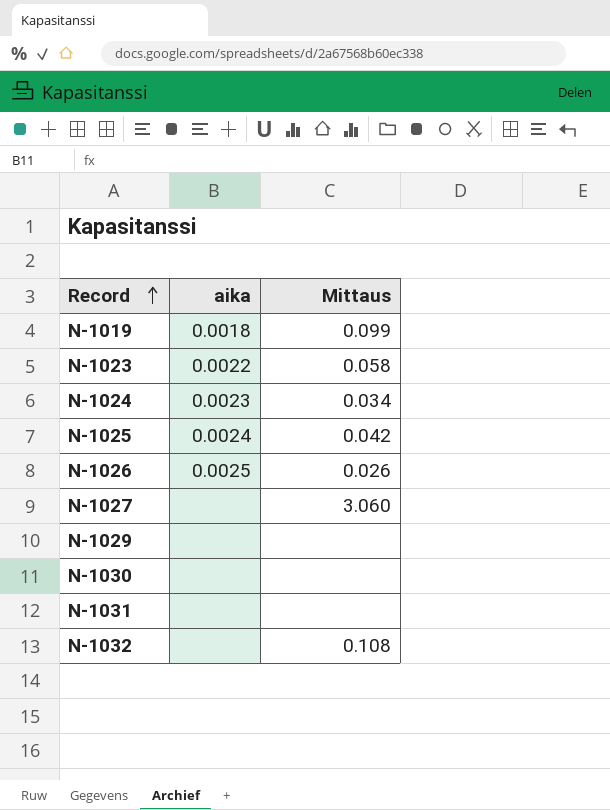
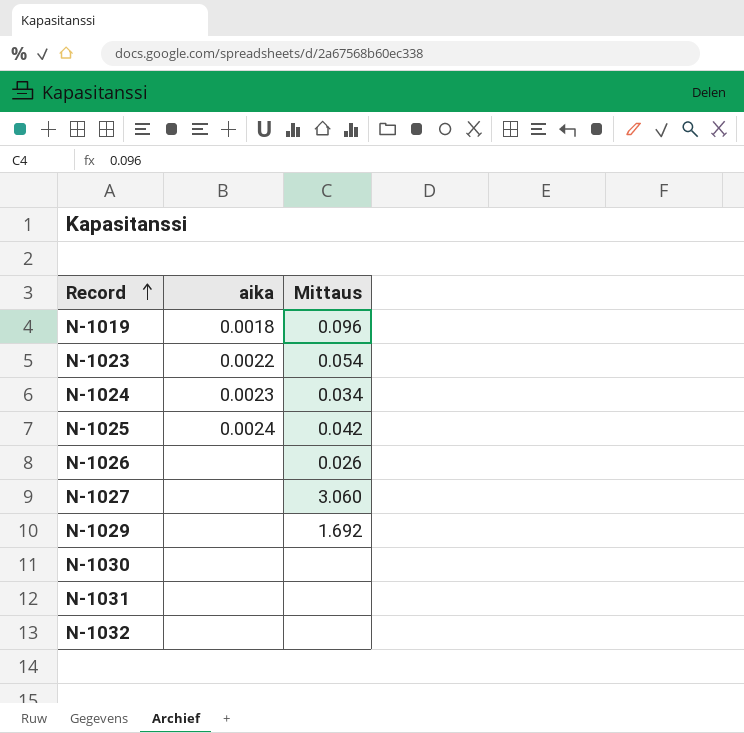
N-1019 | Mittaus: 0.099 -> 0.096
N-1023 | Mittaus: 0.058 -> 0.054
N-1026 | aika: 0.0025 -> none
N-1029 | Mittaus: none -> 1.692
N-1032 | Mittaus: 0.108 -> none

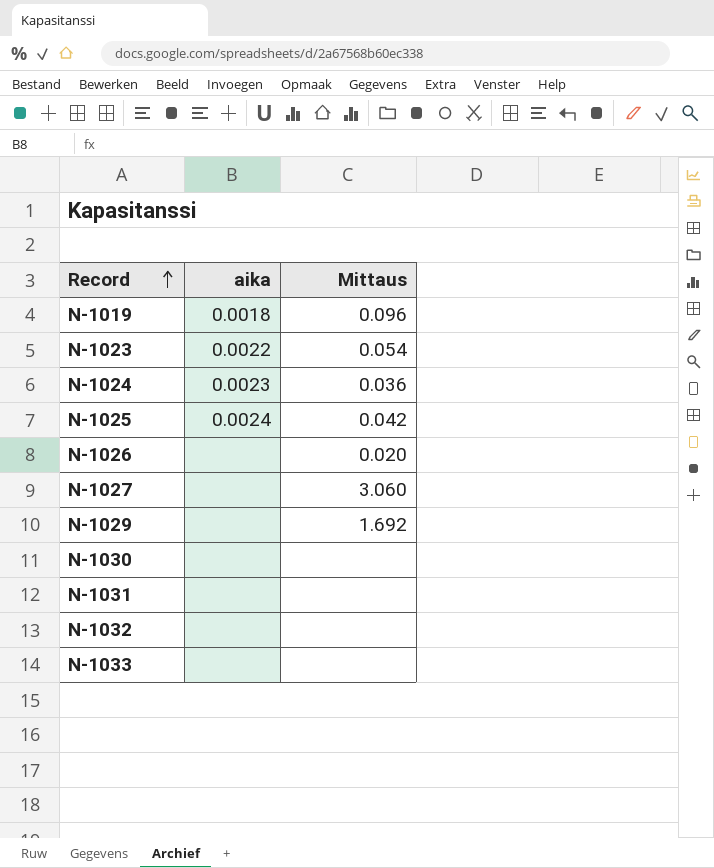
N-1024 | Mittaus: 0.034 -> 0.036
N-1026 | Mittaus: 0.026 -> 0.020
row N-1033: none -> none | none

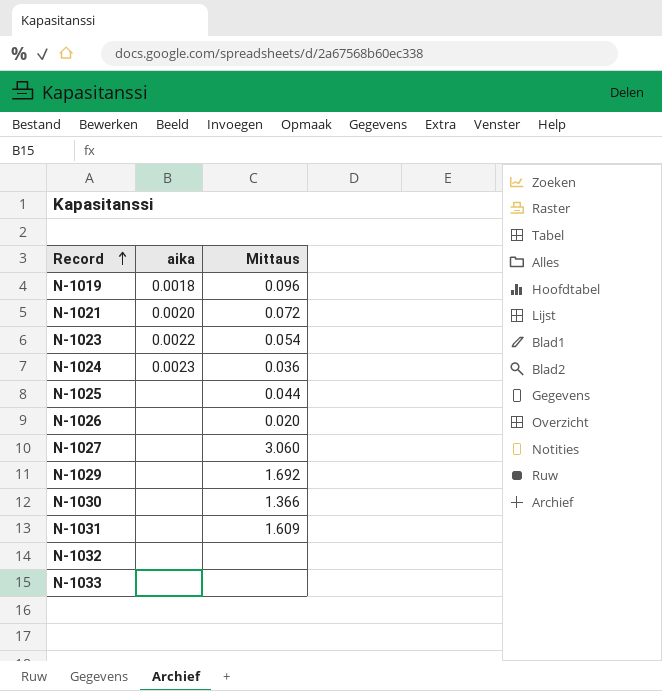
row N-1021: none -> 0.0020 | 0.072
N-1025 | aika: 0.0024 -> none
N-1025 | Mittaus: 0.042 -> 0.044
N-1030 | Mittaus: none -> 1.366
N-1031 | Mittaus: none -> 1.609

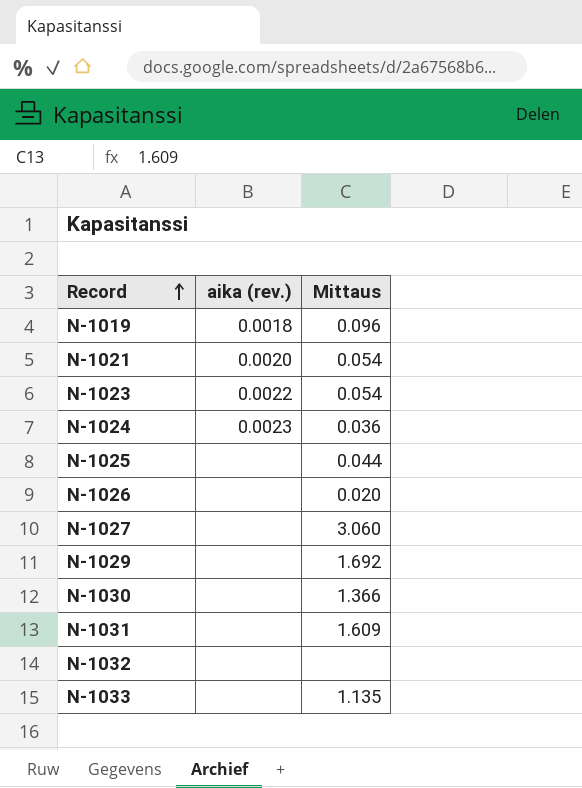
column name: aika -> aika (rev.)
N-1021 | Mittaus: 0.072 -> 0.054
N-1033 | Mittaus: none -> 1.135

